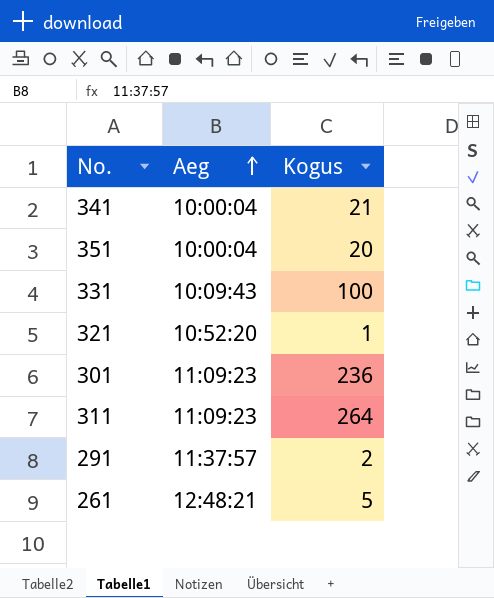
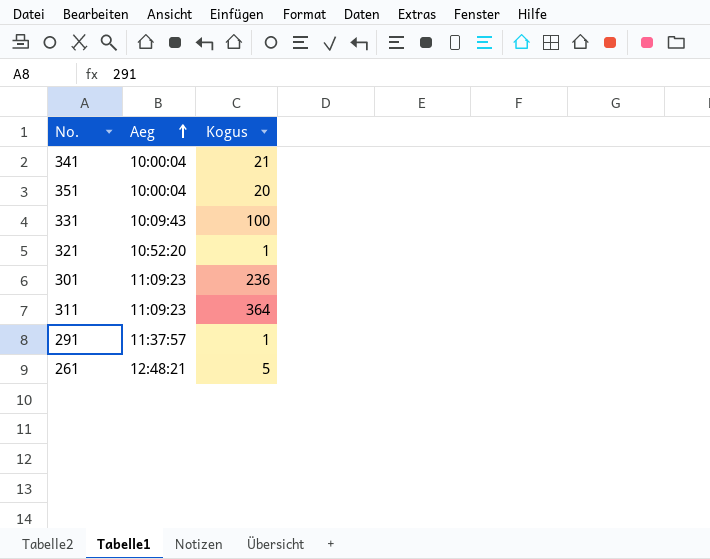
311 | Kogus: 264 -> 364
291 | Kogus: 2 -> 1

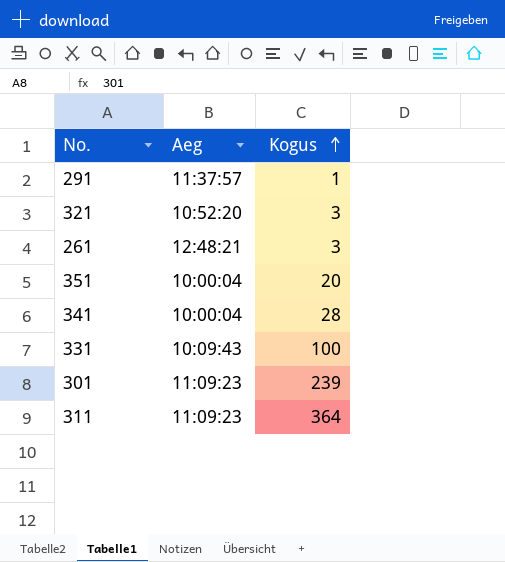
row order: Aeg ascending -> Kogus ascending
321 | Kogus: 1 -> 3
261 | Kogus: 5 -> 3
341 | Kogus: 21 -> 28
301 | Kogus: 236 -> 239

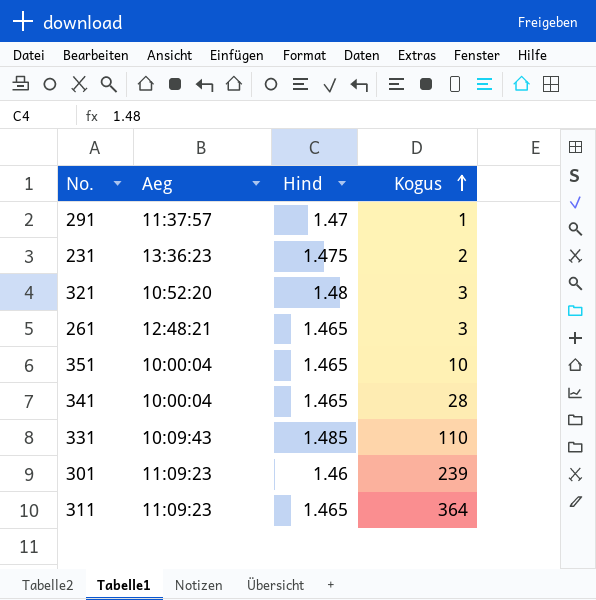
column Hind | position: none -> 3
row 231: none -> 13:36:23 | 1.475 | 2
351 | Kogus: 20 -> 10
331 | Kogus: 100 -> 110

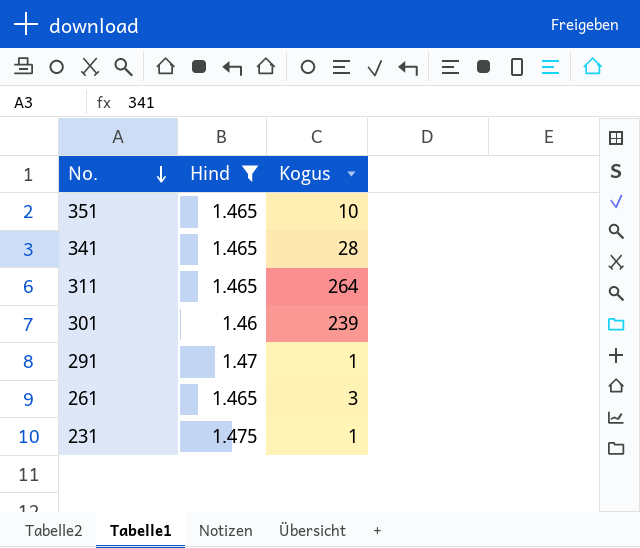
filter: none -> Hind <= 1.475
row order: Kogus ascending -> No. descending
column Aeg | position: 2 -> none
311 | Kogus: 364 -> 264
231 | Kogus: 2 -> 1

